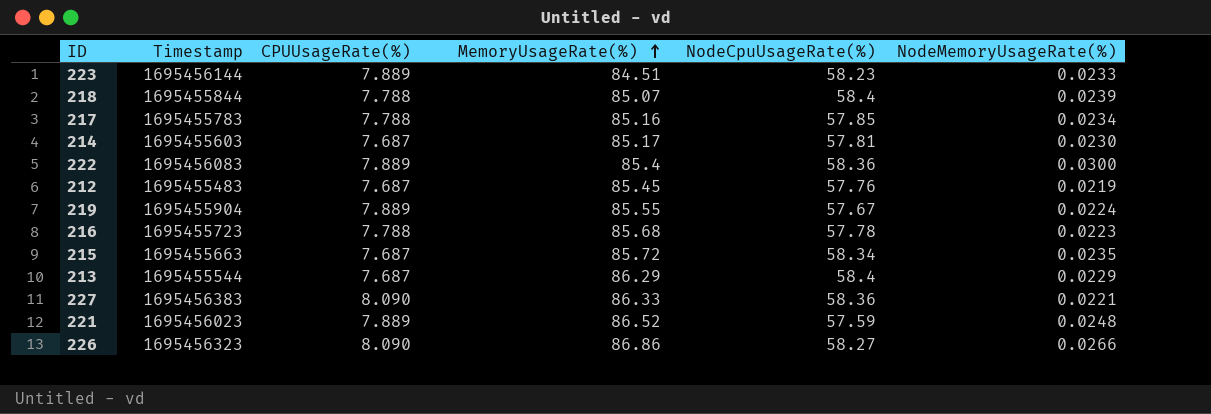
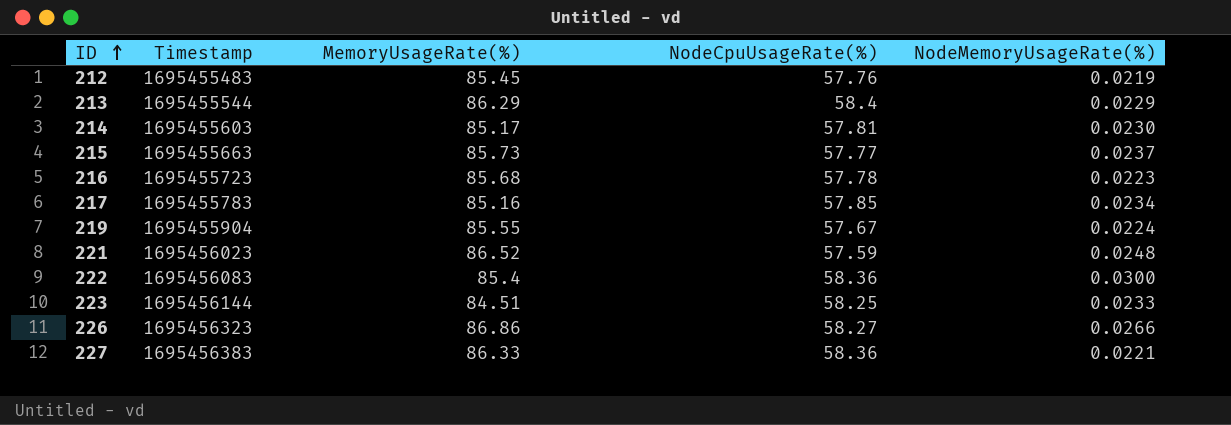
row order: MemoryUsageRate(%) ascending -> ID ascending
column CPUUsageRate(%) | position: 3 -> none
row 218: 1695455844 | 7.788 | 85.07 | 58.4 | 0.0239 -> none
215 | MemoryUsageRate(%): 85.72 -> 85.73
215 | NodeCpuUsageRate(%): 58.34 -> 57.77
215 | NodeMemoryUsageRate(%): 0.0235 -> 0.0237
223 | NodeCpuUsageRate(%): 58.23 -> 58.25

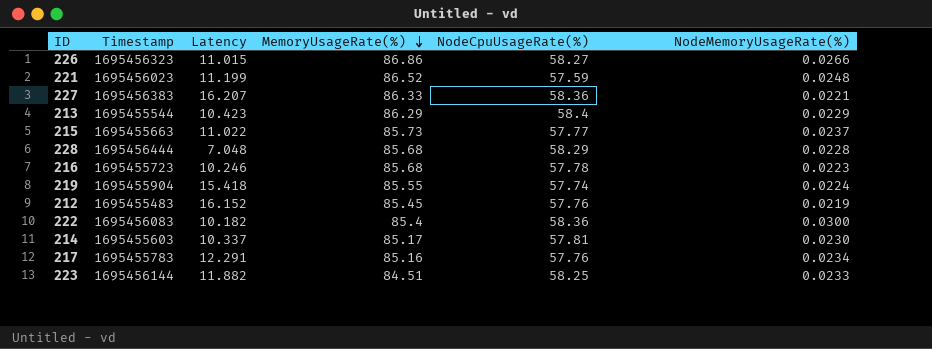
row order: ID ascending -> MemoryUsageRate(%) descending
column Latency | position: none -> 3
row 228: none -> 1695456444 | 7.048 | 85.68 | 58.29 | 0.0228
219 | NodeCpuUsageRate(%): 57.67 -> 57.74
217 | NodeCpuUsageRate(%): 57.85 -> 57.76

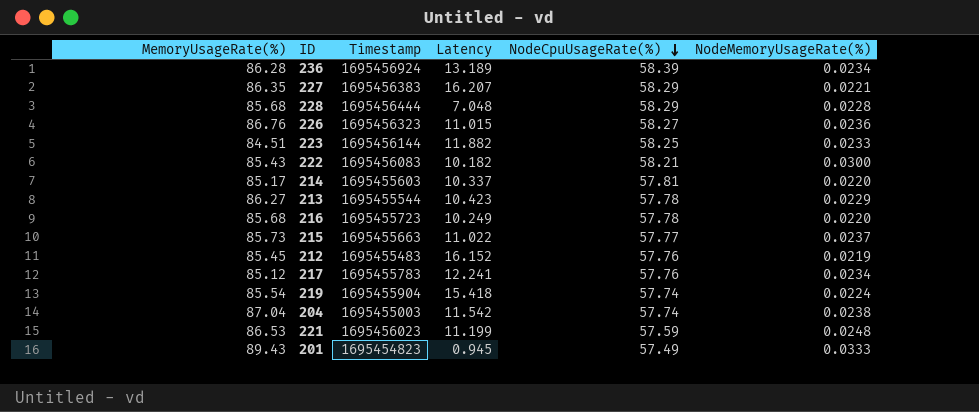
row order: MemoryUsageRate(%) descending -> NodeCpuUsageRate(%) descending
column MemoryUsageRate(%) | position: 4 -> 1
row 236: none -> 86.28 | 1695456924 | 13.189 | 58.39 | 0.0234
227 | MemoryUsageRate(%): 86.33 -> 86.35
227 | NodeCpuUsageRate(%): 58.36 -> 58.29
226 | MemoryUsageRate(%): 86.86 -> 86.76
226 | NodeMemoryUsageRate(%): 0.0266 -> 0.0236
222 | MemoryUsageRate(%): 85.4 -> 85.43
222 | NodeCpuUsageRate(%): 58.36 -> 58.21
214 | NodeMemoryUsageRate(%): 0.0230 -> 0.0220
213 | MemoryUsageRate(%): 86.29 -> 86.27
213 | NodeCpuUsageRate(%): 58.4 -> 57.78
216 | Latency: 10.246 -> 10.249
216 | NodeMemoryUsageRate(%): 0.0223 -> 0.0220
217 | MemoryUsageRate(%): 85.16 -> 85.12
217 | Latency: 12.291 -> 12.241
219 | MemoryUsageRate(%): 85.55 -> 85.54
row 204: none -> 87.04 | 1695455003 | 11.542 | 57.74 | 0.0238
221 | MemoryUsageRate(%): 86.52 -> 86.53
row 201: none -> 89.43 | 1695454823 | 0.945 | 57.49 | 0.0333

